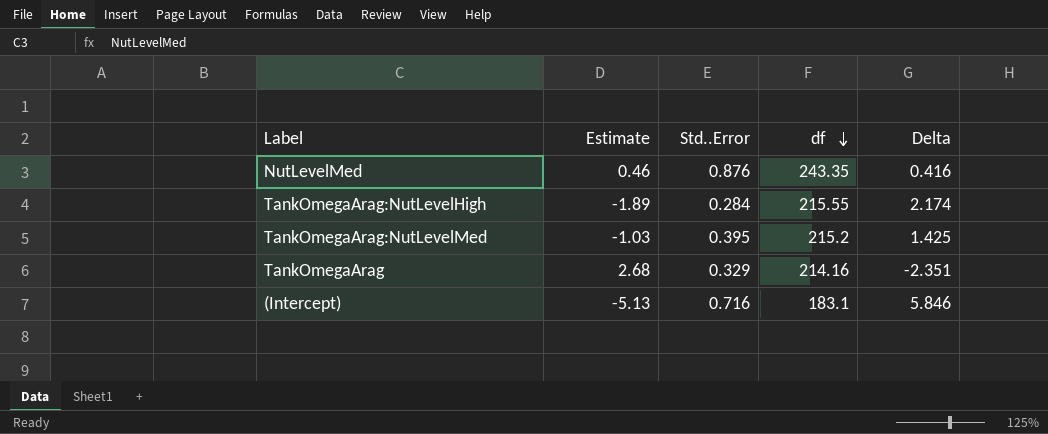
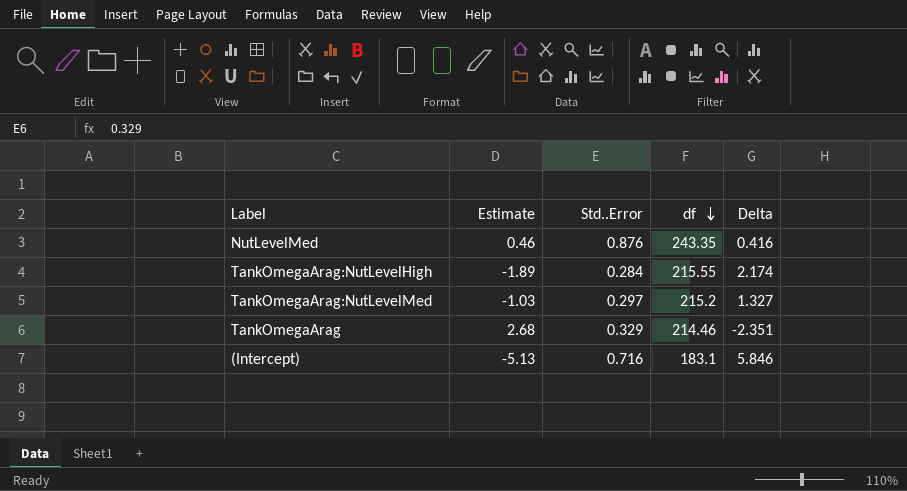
TankOmegaArag:NutLevelMed | Std..Error: 0.395 -> 0.297
TankOmegaArag:NutLevelMed | Delta: 1.425 -> 1.327
TankOmegaArag | df: 214.16 -> 214.46

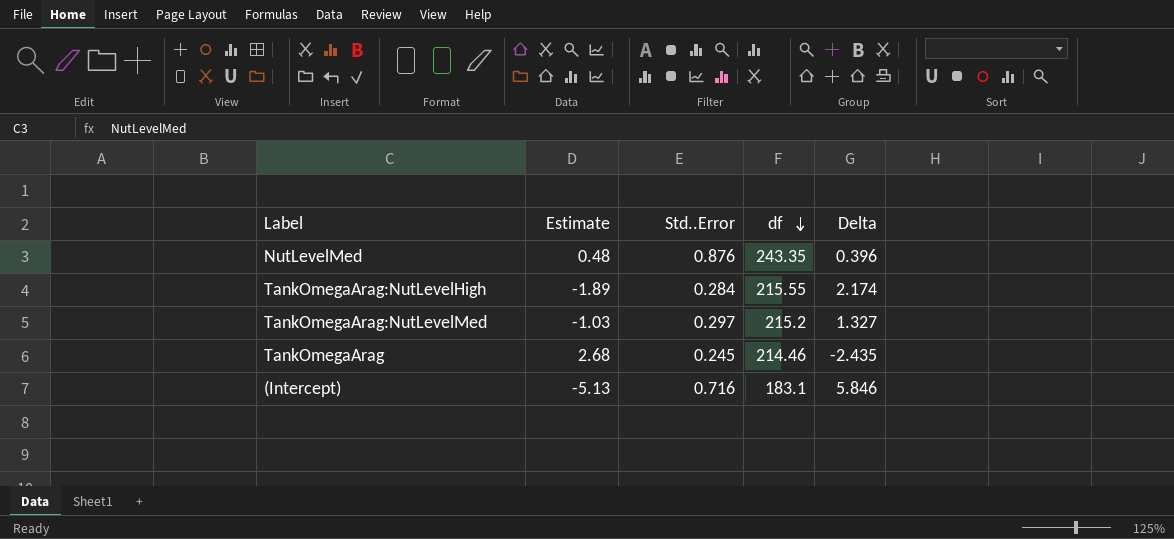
NutLevelMed | Estimate: 0.46 -> 0.48
NutLevelMed | Delta: 0.416 -> 0.396
TankOmegaArag | Std..Error: 0.329 -> 0.245
TankOmegaArag | Delta: -2.351 -> -2.435

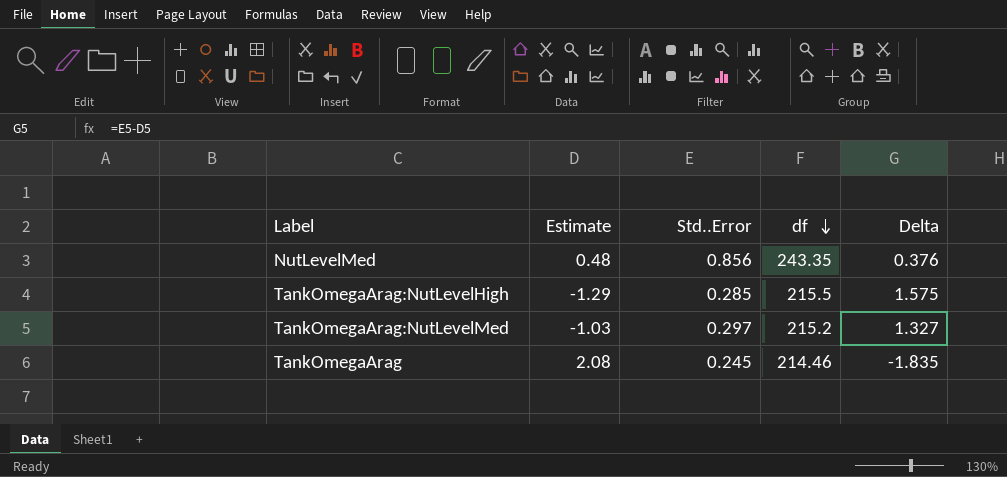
row (Intercept): -5.13 | 0.716 | 183.1 | 5.846 -> none
NutLevelMed | Std..Error: 0.876 -> 0.856
NutLevelMed | Delta: 0.396 -> 0.376
TankOmegaArag:NutLevelHigh | Estimate: -1.89 -> -1.29
TankOmegaArag:NutLevelHigh | Std..Error: 0.284 -> 0.285
TankOmegaArag:NutLevelHigh | df: 215.55 -> 215.5
TankOmegaArag:NutLevelHigh | Delta: 2.174 -> 1.575
TankOmegaArag | Estimate: 2.68 -> 2.08
TankOmegaArag | Delta: -2.435 -> -1.835

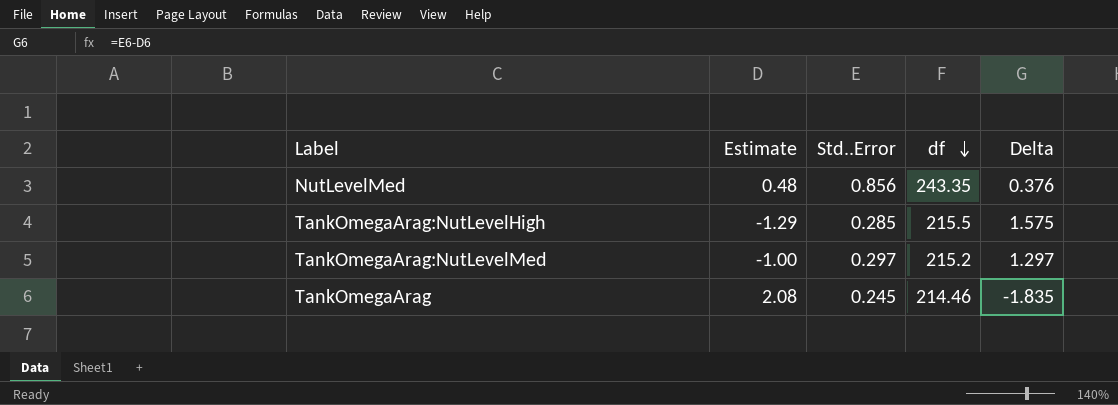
TankOmegaArag:NutLevelMed | Estimate: -1.03 -> -1.00
TankOmegaArag:NutLevelMed | Delta: 1.327 -> 1.297

